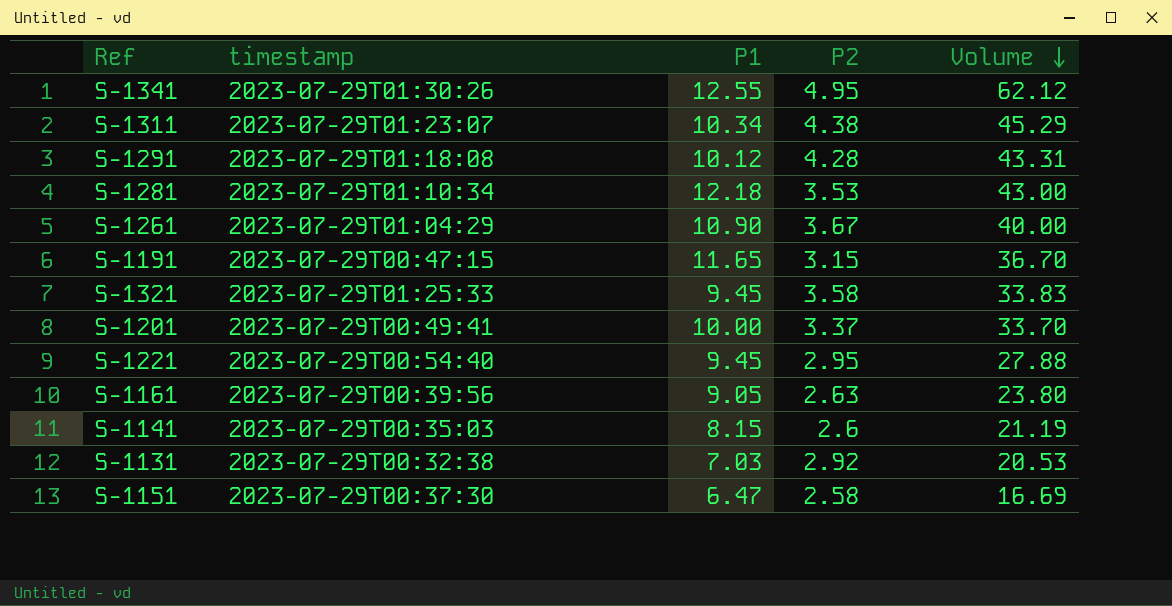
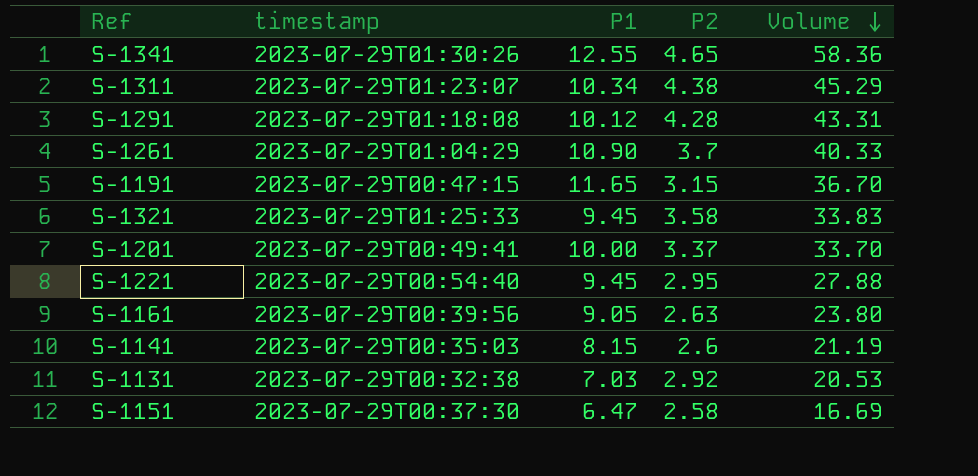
row S-1281: 2023-07-29T01:10:34 | 12.18 | 3.53 | 43.00 -> none
S-1341 | P2: 4.95 -> 4.65
S-1341 | Volume: 62.12 -> 58.36
S-1261 | P2: 3.67 -> 3.7
S-1261 | Volume: 40.00 -> 40.33

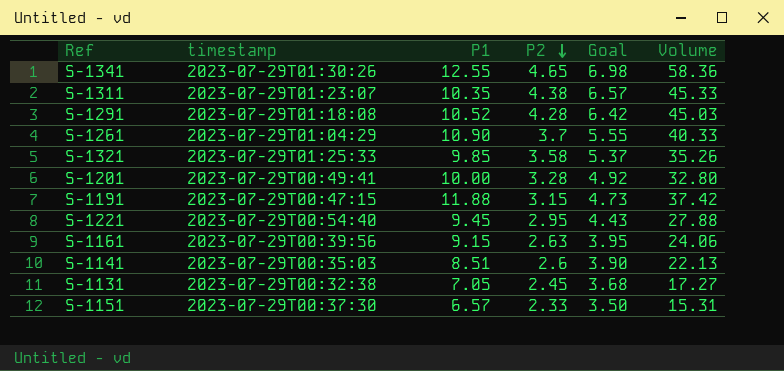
row order: Volume descending -> P2 descending
column Goal | formula: none -> [P2] * 1.5
S-1311 | P1: 10.34 -> 10.35
S-1311 | Volume: 45.29 -> 45.33
S-1291 | P1: 10.12 -> 10.52
S-1291 | Volume: 43.31 -> 45.03
S-1321 | P1: 9.45 -> 9.85
S-1321 | Volume: 33.83 -> 35.26
S-1201 | P2: 3.37 -> 3.28
S-1201 | Volume: 33.70 -> 32.80
S-1191 | P1: 11.65 -> 11.88
S-1191 | Volume: 36.70 -> 37.42
S-1161 | P1: 9.05 -> 9.15
S-1161 | Volume: 23.80 -> 24.06
S-1141 | P1: 8.15 -> 8.51
S-1141 | Volume: 21.19 -> 22.13
S-1131 | P1: 7.03 -> 7.05
S-1131 | P2: 2.92 -> 2.45
S-1131 | Volume: 20.53 -> 17.27
S-1151 | P1: 6.47 -> 6.57
S-1151 | P2: 2.58 -> 2.33
S-1151 | Volume: 16.69 -> 15.31

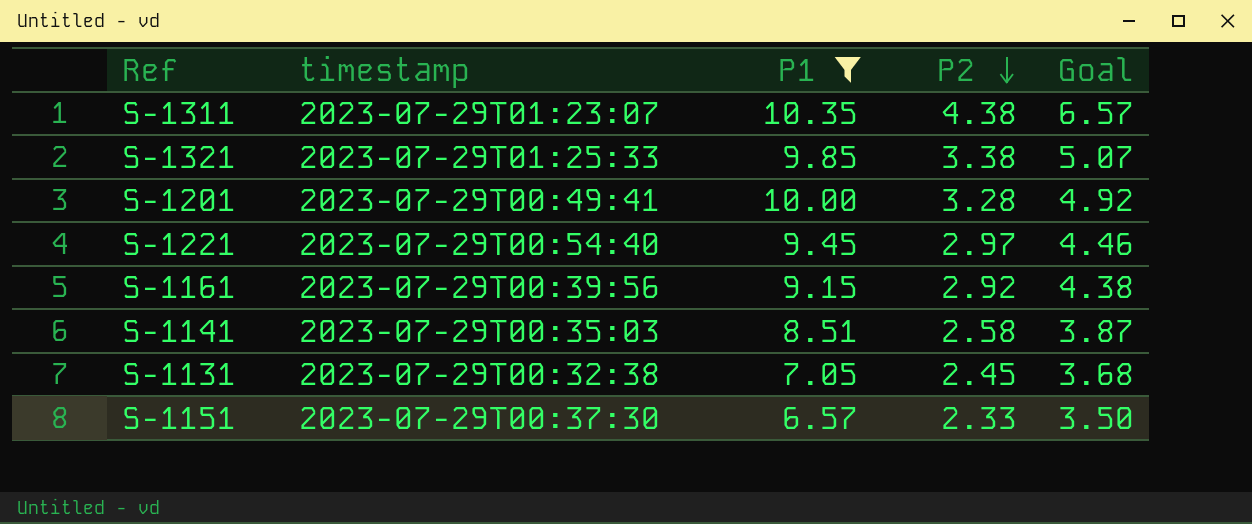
filter: none -> P1 <= 10.35
column Volume | formula: [P1] * [P2] -> none
S-1321 | P2: 3.58 -> 3.38
S-1321 | Goal: 5.37 -> 5.07
S-1221 | P2: 2.95 -> 2.97
S-1221 | Goal: 4.43 -> 4.46
S-1161 | P2: 2.63 -> 2.92
S-1161 | Goal: 3.95 -> 4.38
S-1141 | P2: 2.6 -> 2.58
S-1141 | Goal: 3.90 -> 3.87

